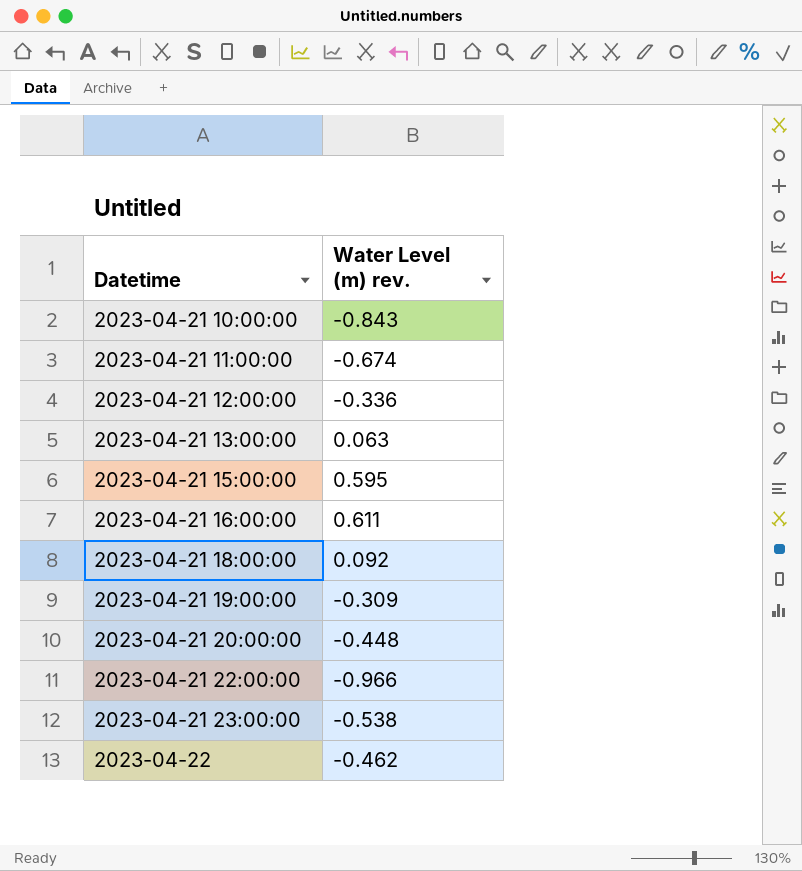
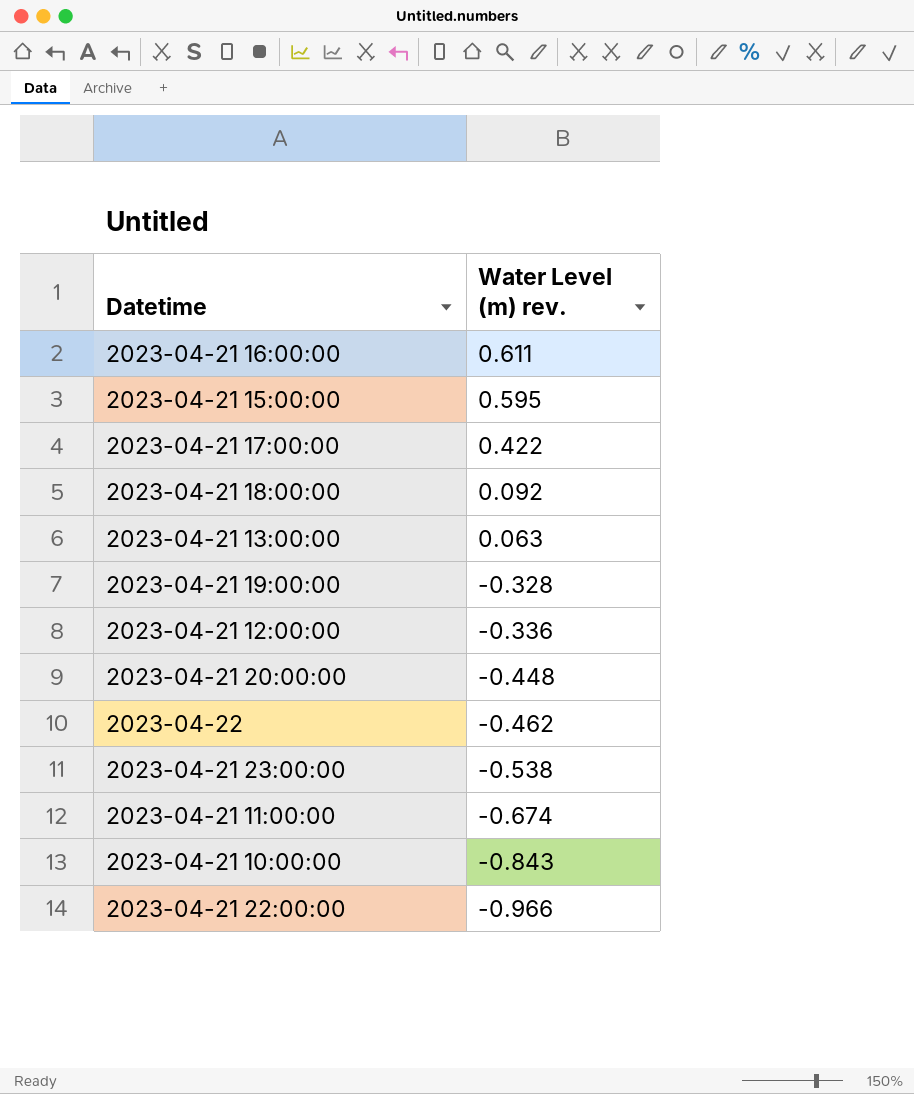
row order: Datetime ascending -> Water Level (m) rev. descending
row 2023-04-21 17:00:00: none -> 0.422
2023-04-21 19:00:00 | Water Level (m) rev.: -0.309 -> -0.328

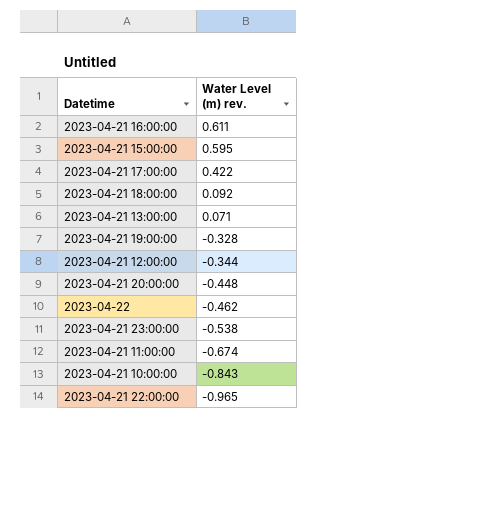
2023-04-21 13:00:00 | Water Level (m) rev.: 0.063 -> 0.071
2023-04-21 12:00:00 | Water Level (m) rev.: -0.336 -> -0.344
2023-04-21 22:00:00 | Water Level (m) rev.: -0.966 -> -0.965

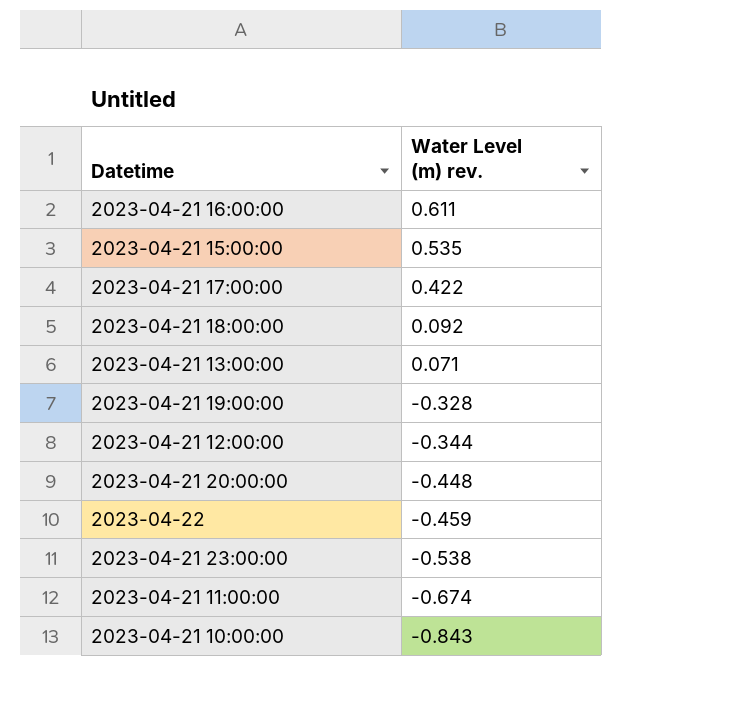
row 2023-04-21 22:00:00: -0.965 -> none
2023-04-21 15:00:00 | Water Level (m) rev.: 0.595 -> 0.535
2023-04-22 | Water Level (m) rev.: -0.462 -> -0.459

